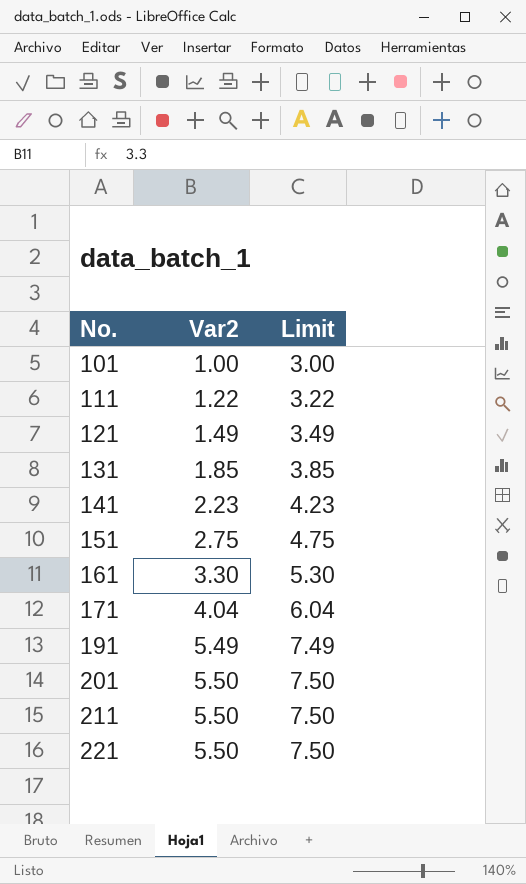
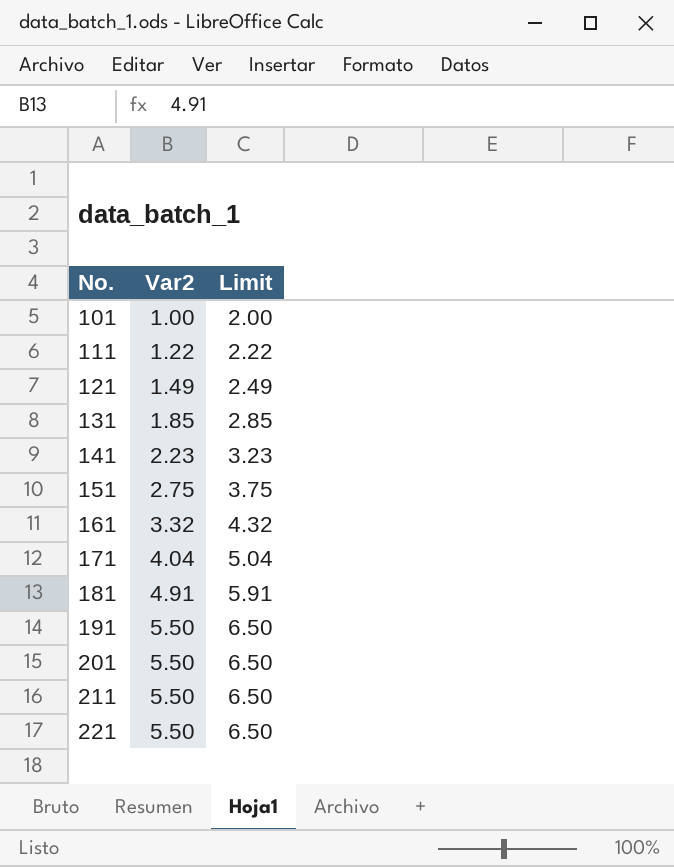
column Limit | formula: [Var2] + 2 -> [Var2] + 1
161 | Var2: 3.30 -> 3.32
row 181: none -> 4.91 | 5.91
191 | Var2: 5.49 -> 5.50

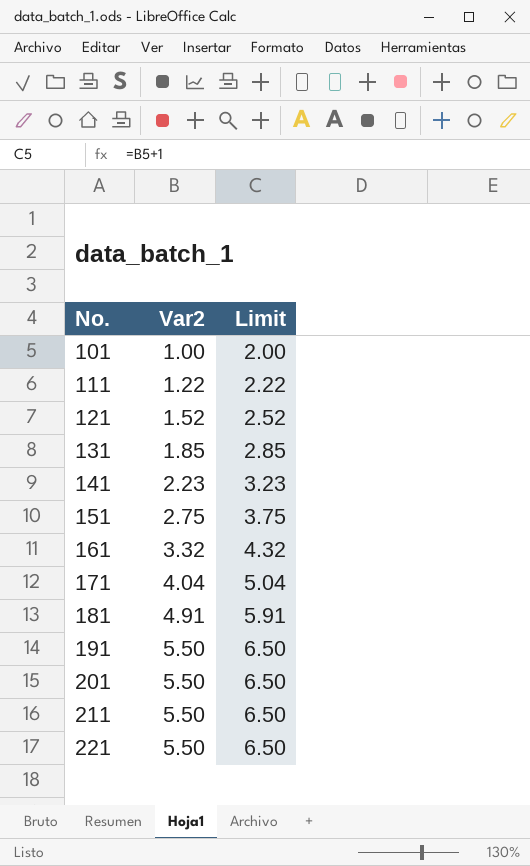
121 | Var2: 1.49 -> 1.52
121 | Limit: 2.49 -> 2.52

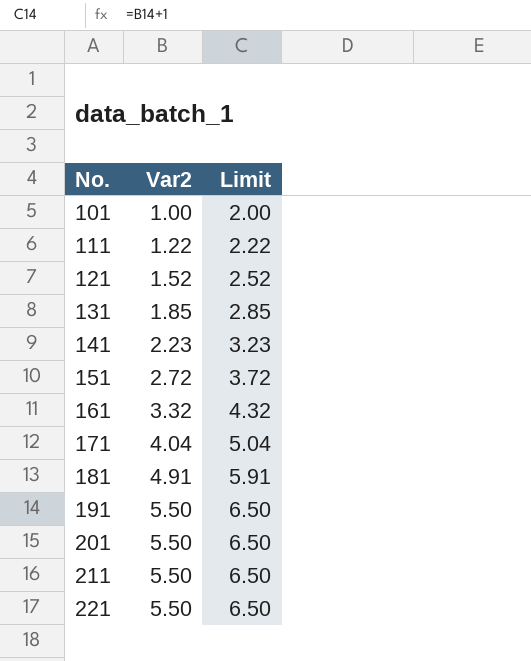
151 | Var2: 2.75 -> 2.72
151 | Limit: 3.75 -> 3.72

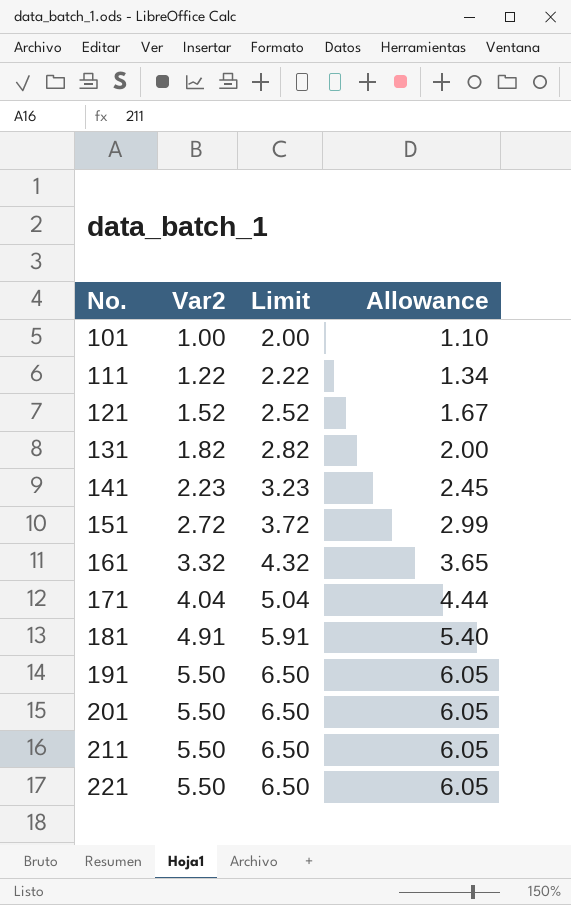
column Allowance | formula: none -> [Var2] * 1.1
131 | Var2: 1.85 -> 1.82
131 | Limit: 2.85 -> 2.82

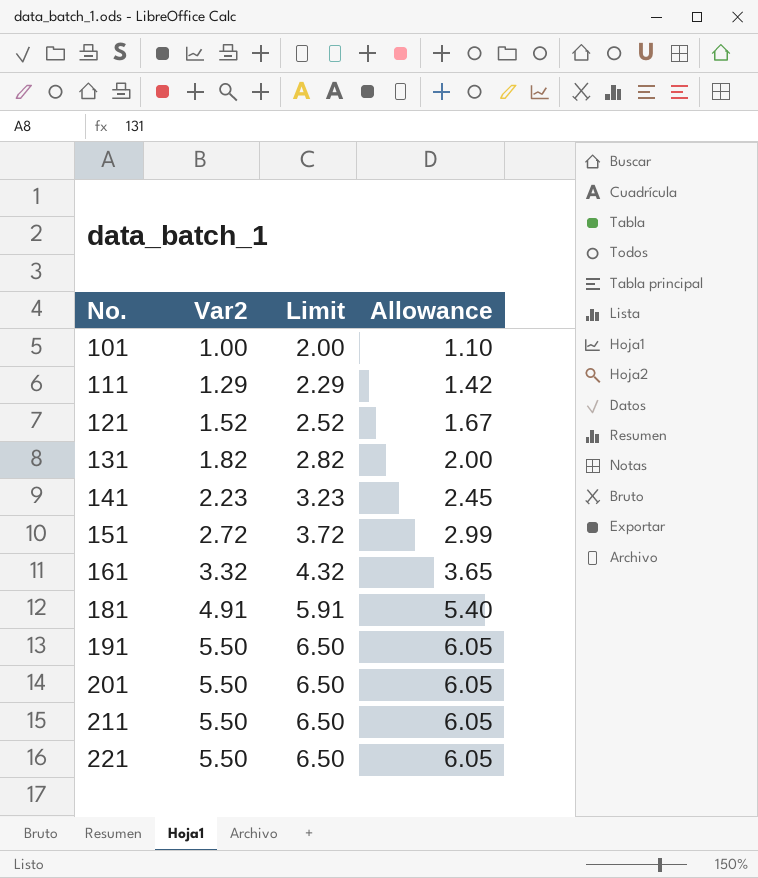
row 171: 4.04 | 5.04 | 4.44 -> none
111 | Var2: 1.22 -> 1.29
111 | Limit: 2.22 -> 2.29
111 | Allowance: 1.34 -> 1.42

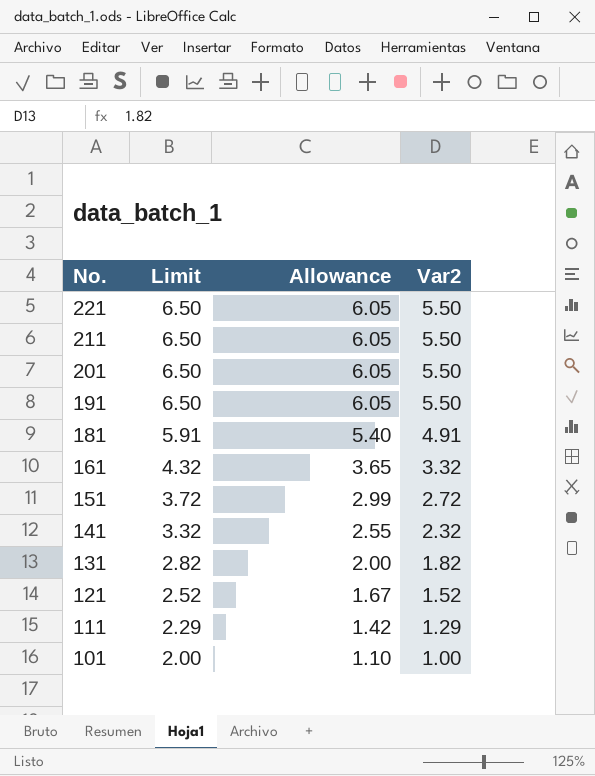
row order: No. ascending -> No. descending
column Var2 | position: 2 -> 4
141 | Limit: 3.23 -> 3.32
141 | Allowance: 2.45 -> 2.55
141 | Var2: 2.23 -> 2.32

